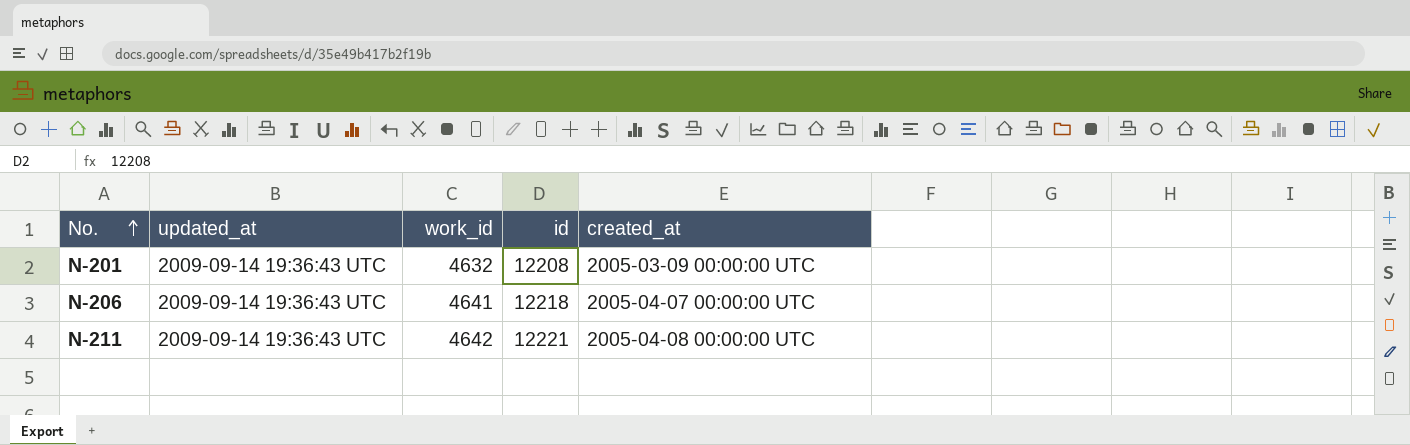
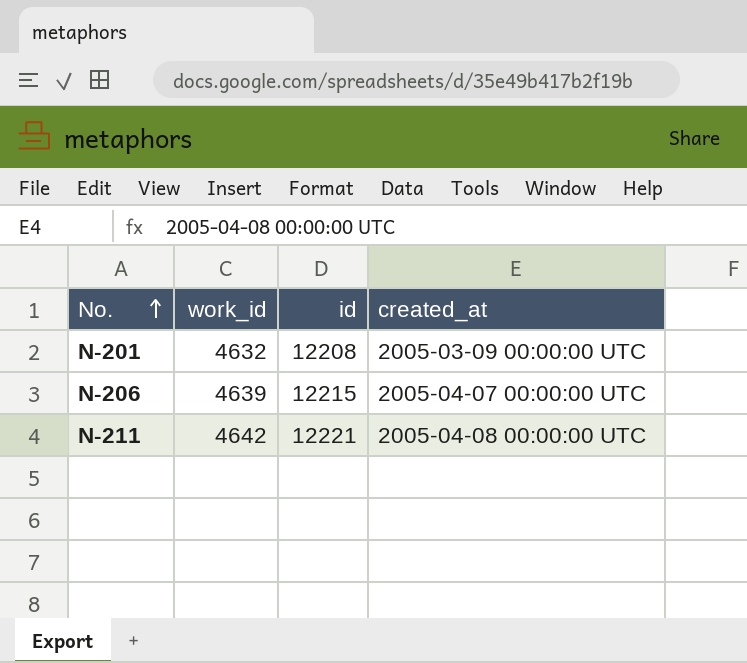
column updated_at | position: 2 -> none
N-206 | work_id: 4641 -> 4639
N-206 | id: 12218 -> 12215

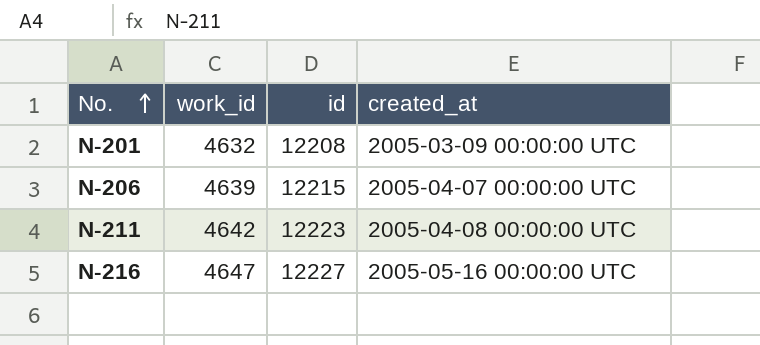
N-211 | id: 12221 -> 12223
row N-216: none -> 4647 | 12227 | 2005-05-16 00:00:00 UTC

